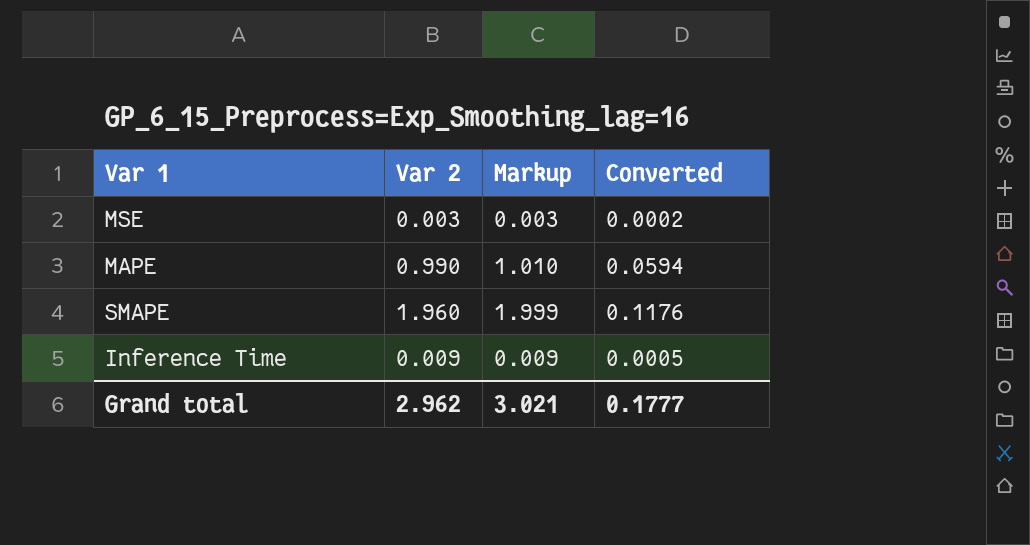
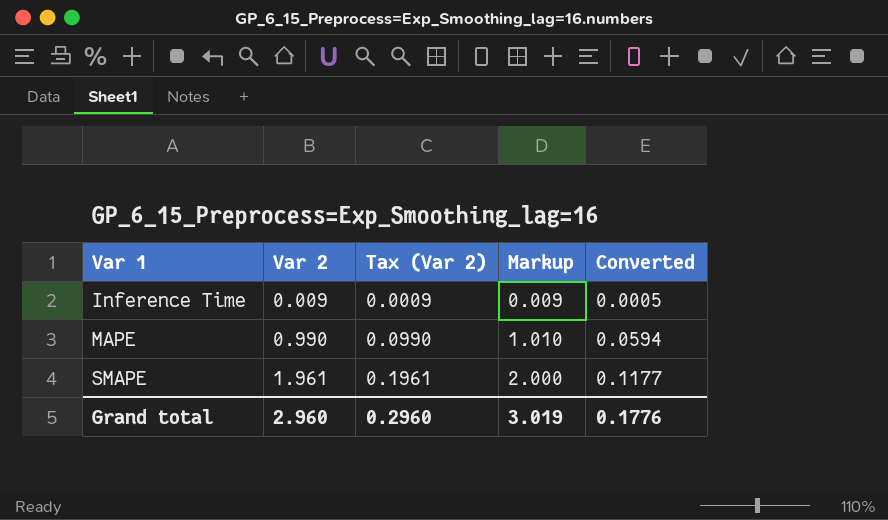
row order: none -> Var 1 ascending
column Tax (Var 2) | formula: none -> [Var 2] * 0.1
row MSE: 0.003 | 0.003 | 0.0002 -> none
SMAPE | Var 2: 1.960 -> 1.961
SMAPE | Markup: 1.999 -> 2.000
SMAPE | Converted: 0.1176 -> 0.1177
Grand total | Var 2: 2.962 -> 2.960
Grand total | Markup: 3.021 -> 3.019
Grand total | Converted: 0.1777 -> 0.1776

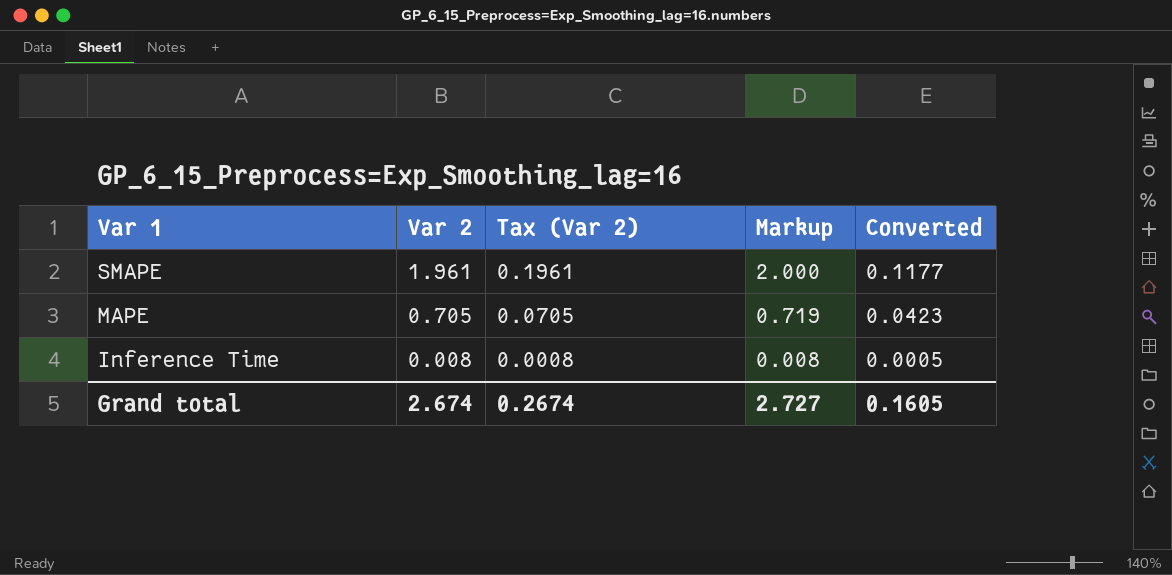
row order: Var 1 ascending -> Var 1 descending
MAPE | Var 2: 0.990 -> 0.705
MAPE | Tax (Var 2): 0.0990 -> 0.0705
MAPE | Markup: 1.010 -> 0.719
MAPE | Converted: 0.0594 -> 0.0423
Inference Time | Var 2: 0.009 -> 0.008
Inference Time | Tax (Var 2): 0.0009 -> 0.0008
Inference Time | Markup: 0.009 -> 0.008
Grand total | Var 2: 2.960 -> 2.674
Grand total | Tax (Var 2): 0.2960 -> 0.2674
Grand total | Markup: 3.019 -> 2.727
Grand total | Converted: 0.1776 -> 0.1605

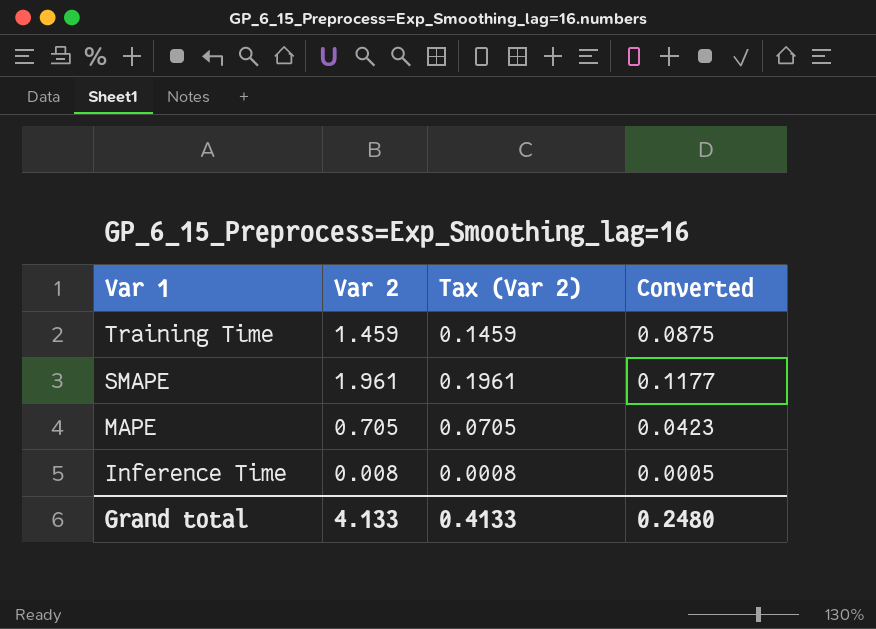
column Markup | formula: [Var 2] * 1.02 -> none
row Training Time: none -> 1.459 | 0.1459 | 0.0875
Grand total | Var 2: 2.674 -> 4.133
Grand total | Tax (Var 2): 0.2674 -> 0.4133
Grand total | Converted: 0.1605 -> 0.2480

